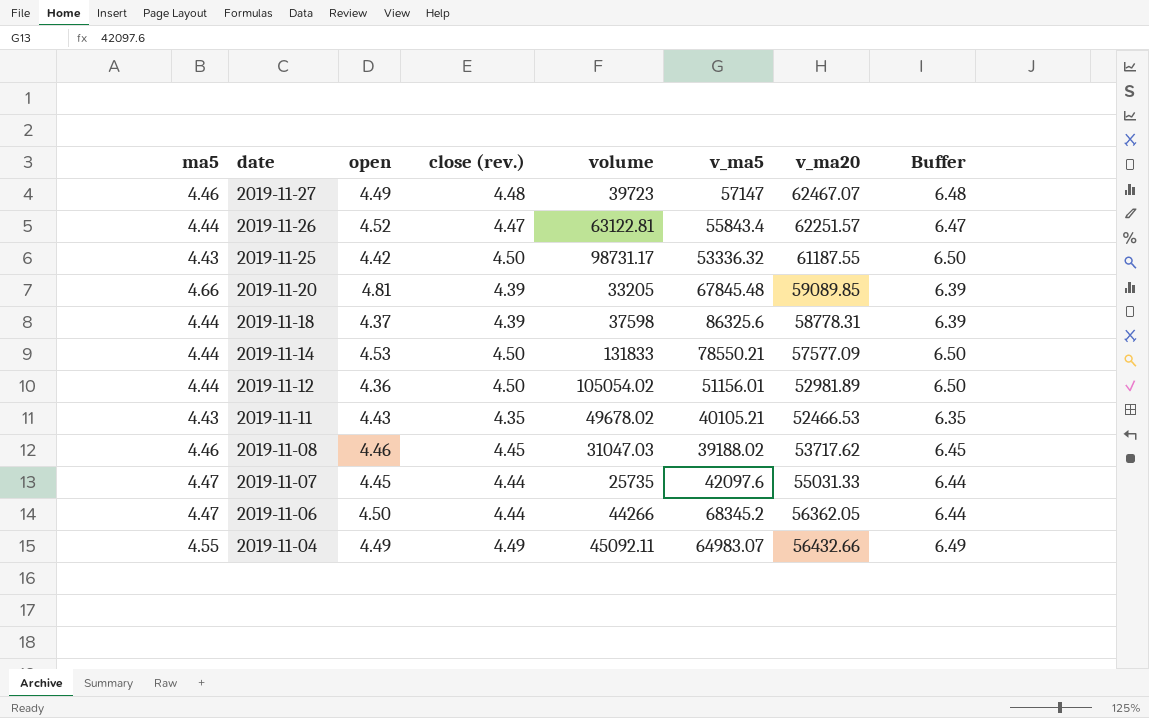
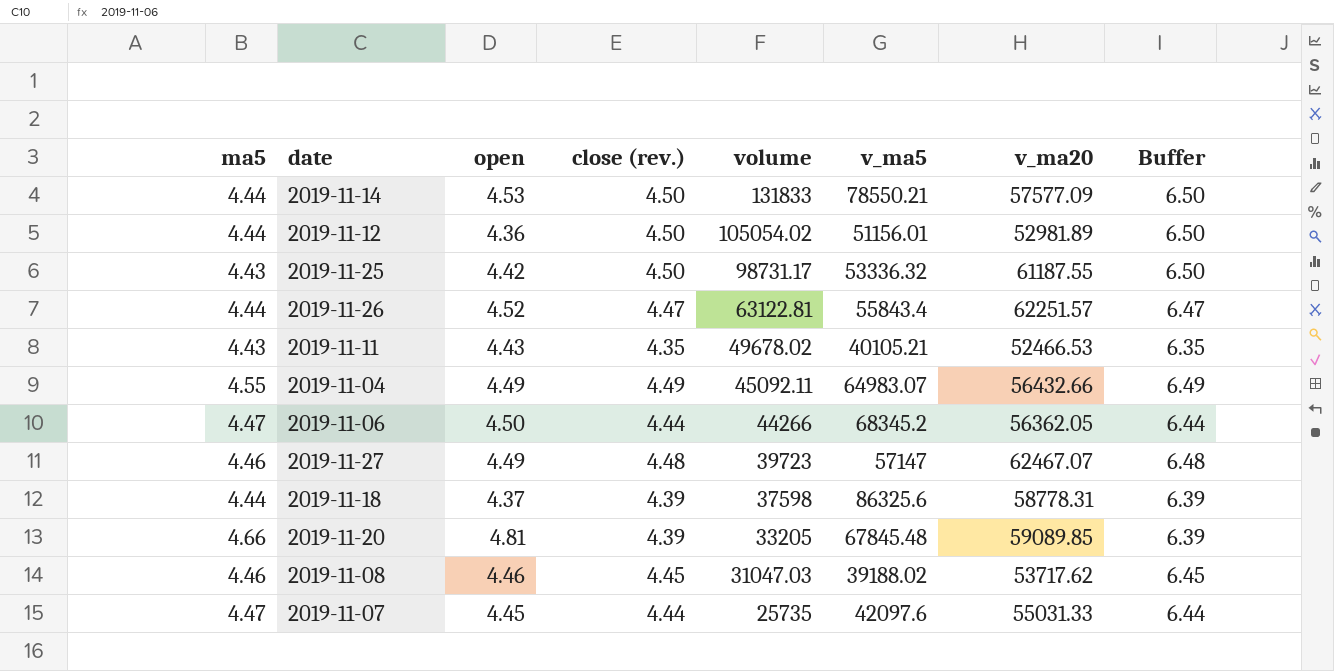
row order: date descending -> volume descending

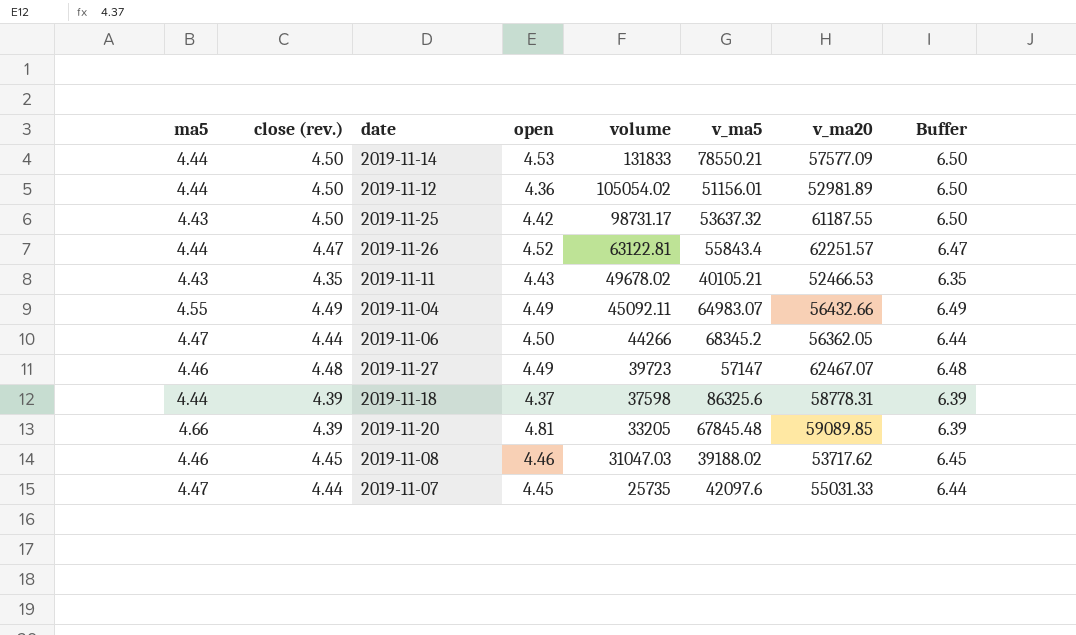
column close (rev.) | position: 4 -> 2
2019-11-25 | v_ma5: 53336.32 -> 53637.32

